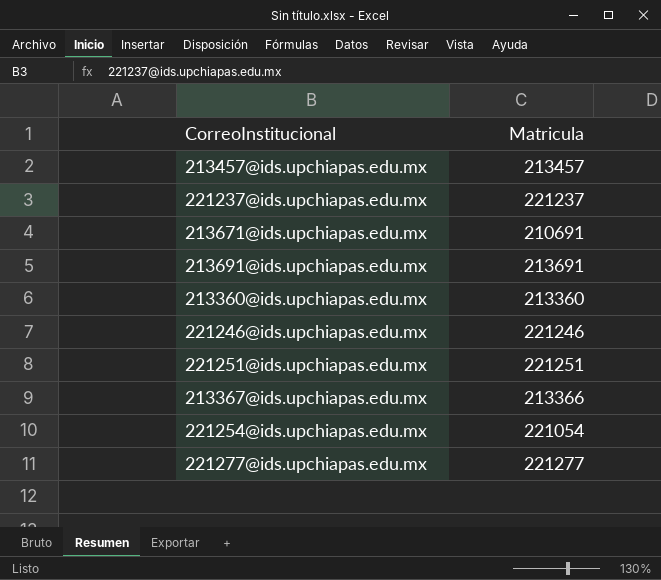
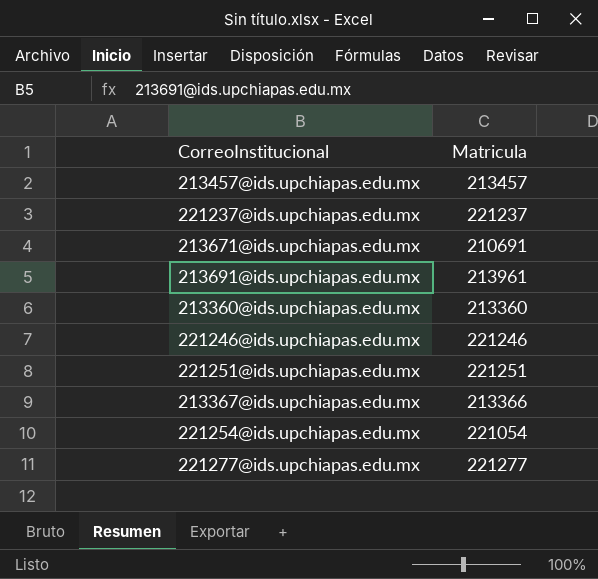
213691@ids.upchiapas.edu.mx | Matricula: 213691 -> 213961

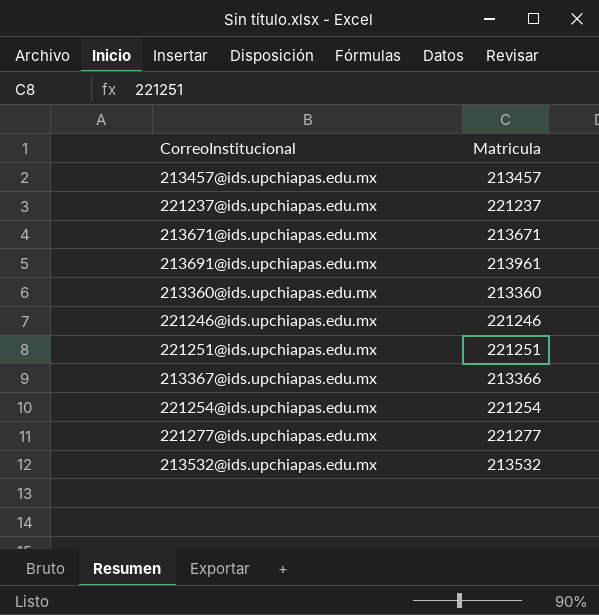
213671@ids.upchiapas.edu.mx | Matricula: 210691 -> 213671
221254@ids.upchiapas.edu.mx | Matricula: 221054 -> 221254
row 213532@ids.upchiapas.edu.mx: none -> 213532

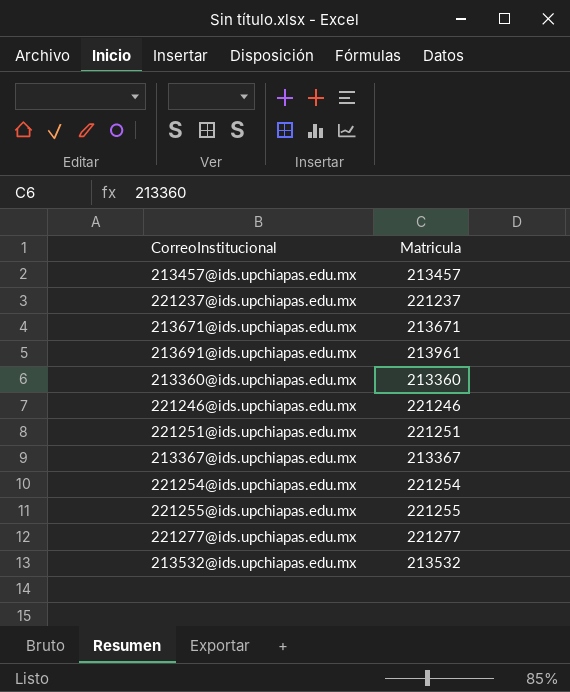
213367@ids.upchiapas.edu.mx | Matricula: 213366 -> 213367
row 221255@ids.upchiapas.edu.mx: none -> 221255

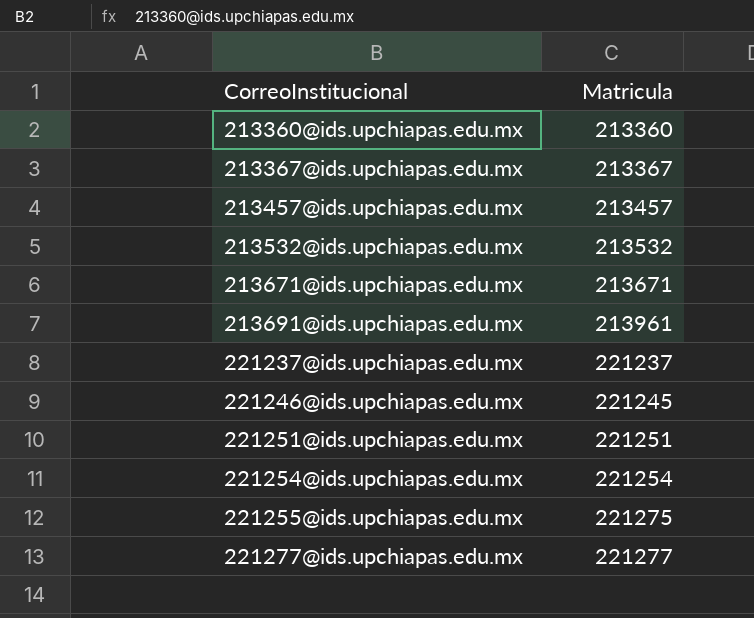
row order: none -> CorreoInstitucional ascending
221246@ids.upchiapas.edu.mx | Matricula: 221246 -> 221245
221255@ids.upchiapas.edu.mx | Matricula: 221255 -> 221275

